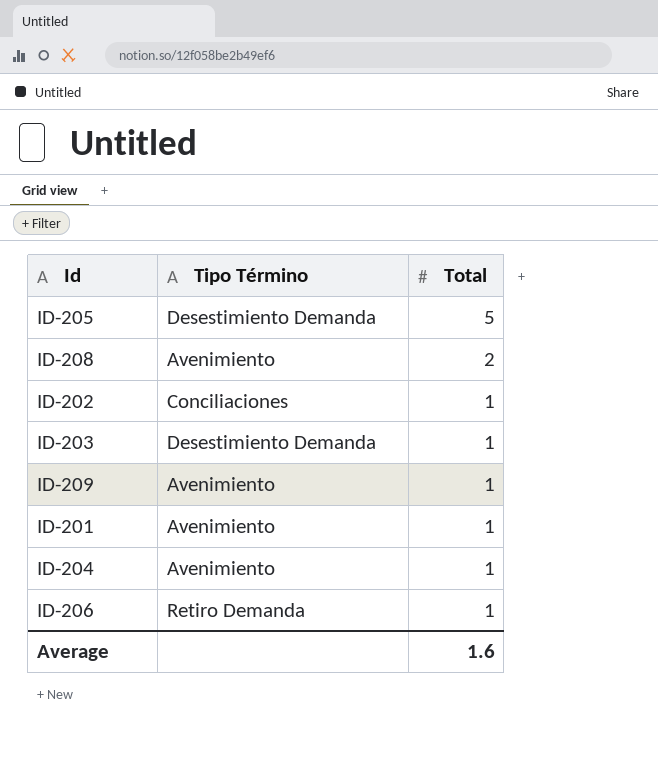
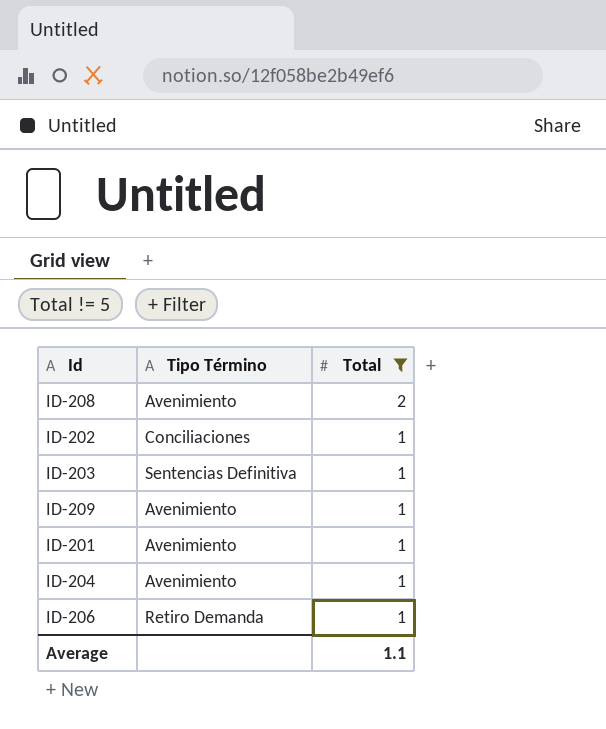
filter: none -> Total != 5
ID-203 | Tipo Término: Desestimiento Demanda -> Sentencias Definitiva
Average | Total: 1.6 -> 1.1

